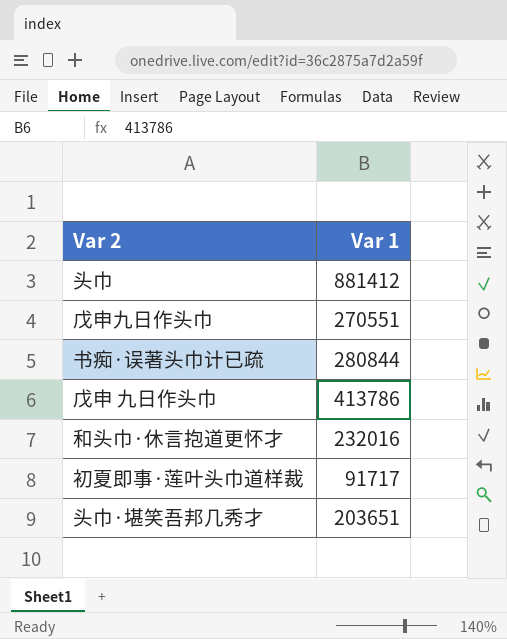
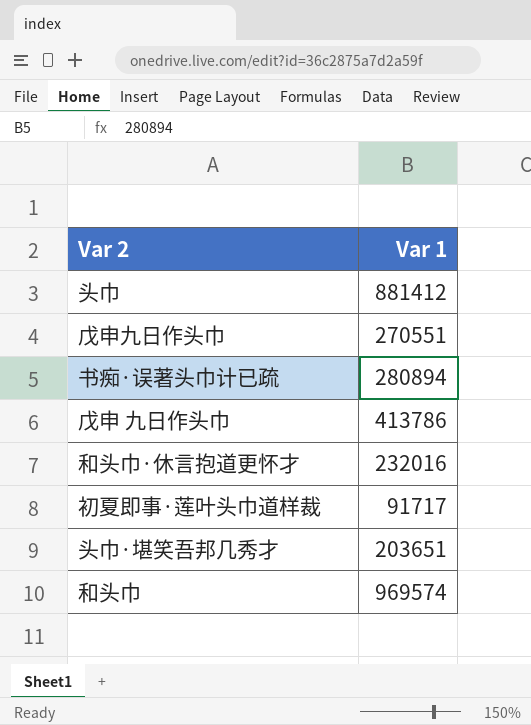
书痴·误著头巾计已疏 | Var 1: 280844 -> 280894
row 和头巾: none -> 969574

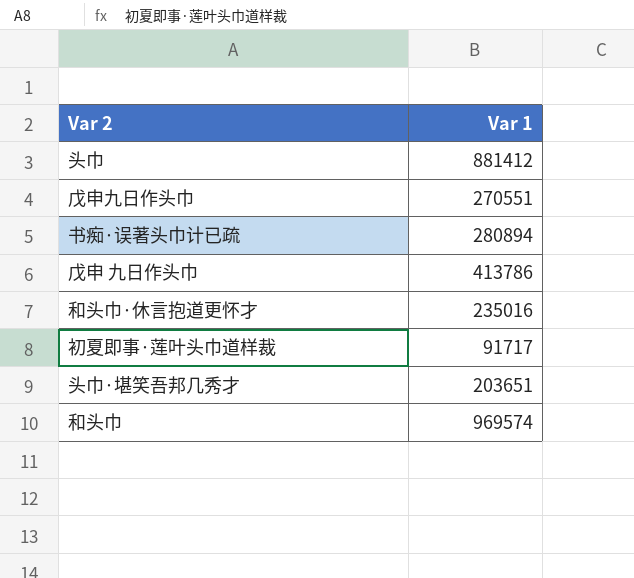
和头巾·休言抱道更怀才 | Var 1: 232016 -> 235016

